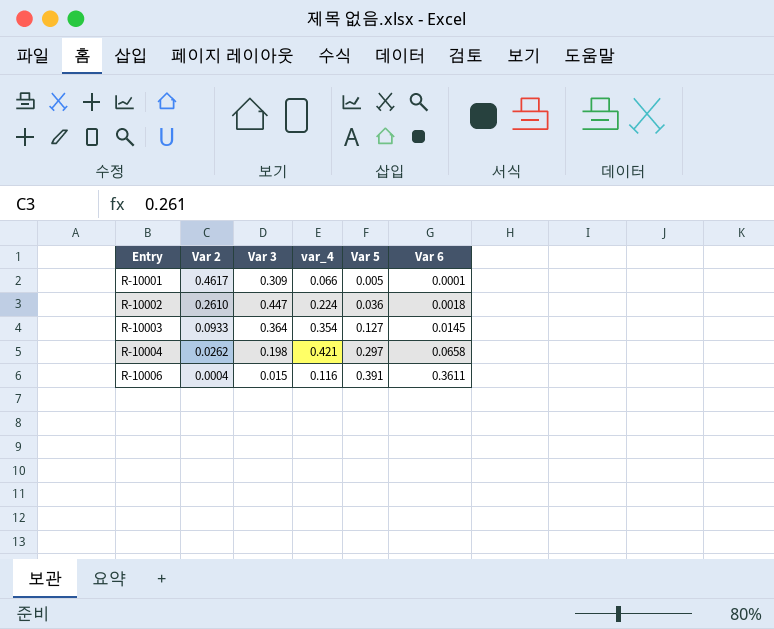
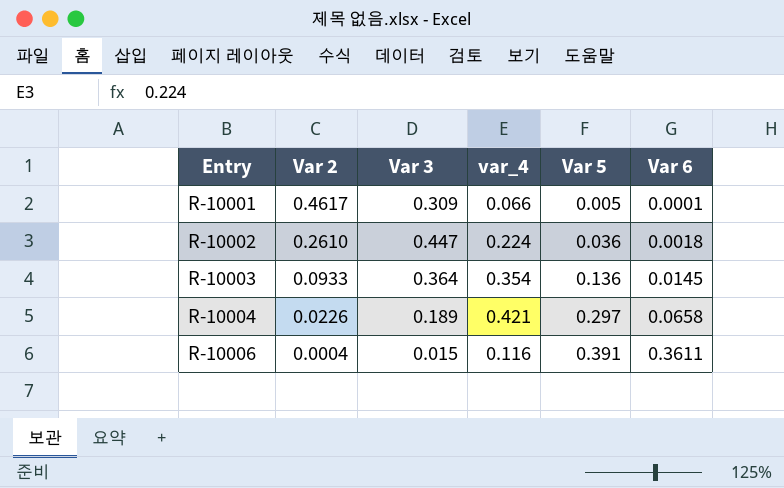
R-10003 | Var 5: 0.127 -> 0.136
R-10004 | Var 2: 0.0262 -> 0.0226
R-10004 | Var 3: 0.198 -> 0.189

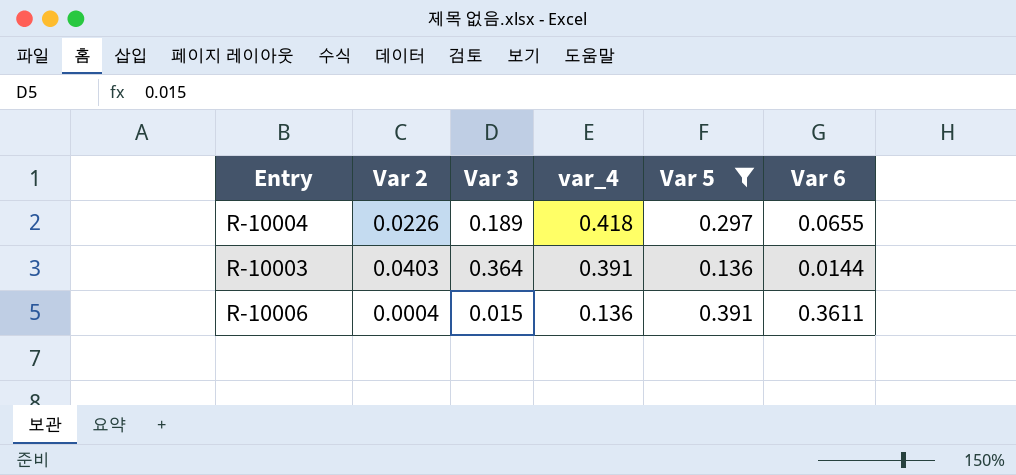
filter: none -> Var 5 >= 0.136
row order: Entry ascending -> var_4 descending
R-10004 | var_4: 0.421 -> 0.418
R-10004 | Var 6: 0.0658 -> 0.0655
R-10003 | Var 2: 0.0933 -> 0.0403
R-10003 | var_4: 0.354 -> 0.391
R-10003 | Var 6: 0.0145 -> 0.0144
R-10006 | var_4: 0.116 -> 0.136

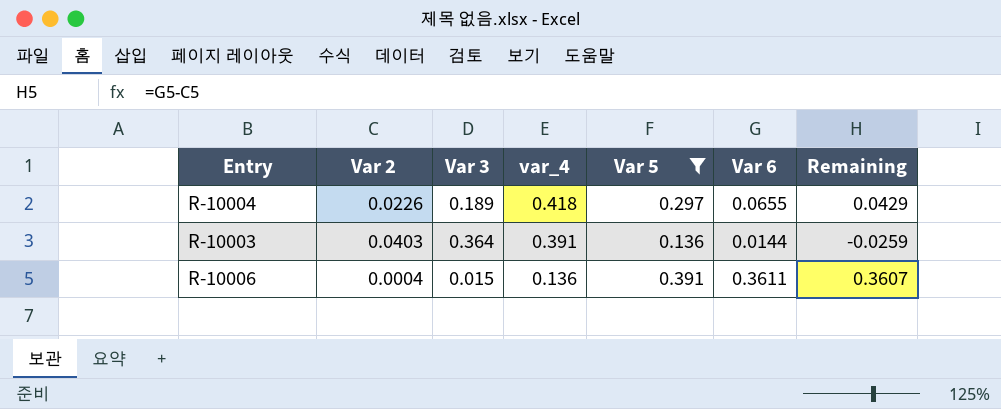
column Remaining | formula: none -> [Var 6] - [Var 2]

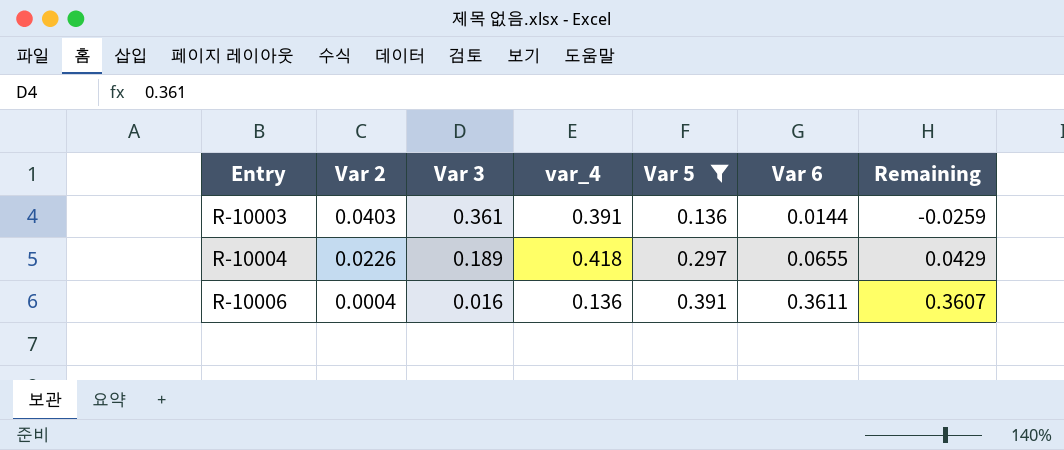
row order: var_4 descending -> Entry ascending
R-10003 | Var 3: 0.364 -> 0.361
R-10006 | Var 3: 0.015 -> 0.016

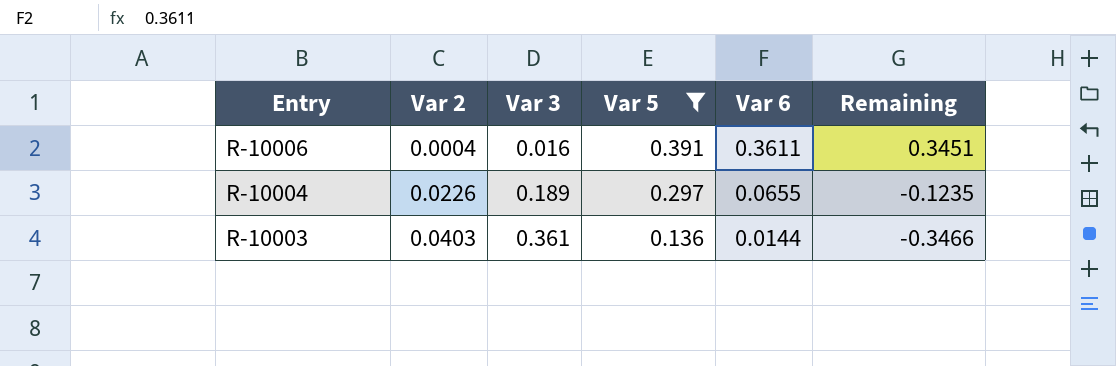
row order: Entry ascending -> Entry descending
column var_4 | position: 4 -> none
column Remaining | formula: [Var 6] - [Var 2] -> [Var 6] - [Var 3]

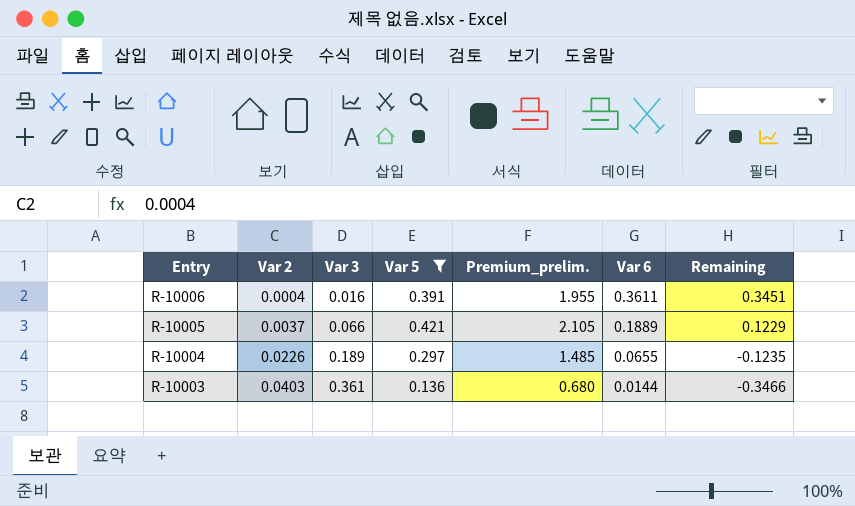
column Premium_prelim. | formula: none -> [Var 5] * 5
row R-10005: none -> 0.0037 | 0.066 | 0.421 | 2.105 | 0.1889 | 0.1229

